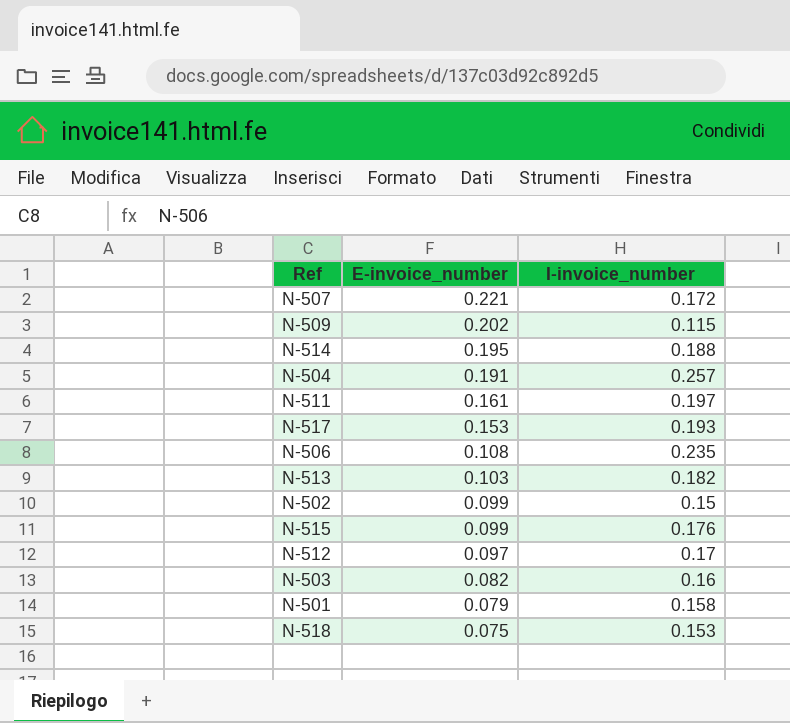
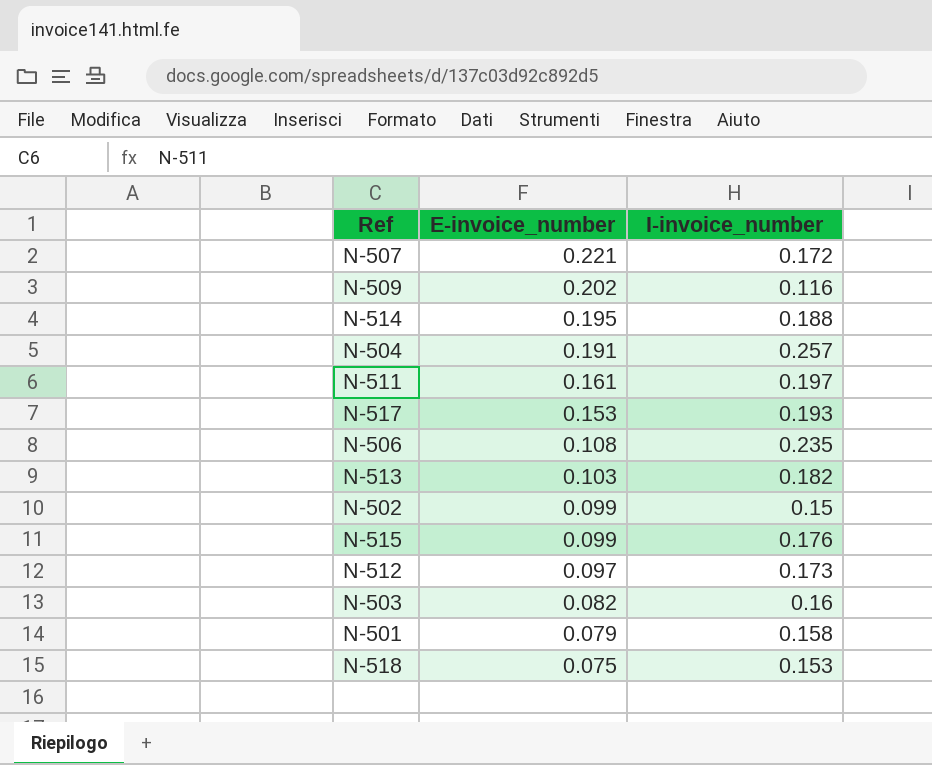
N-509 | I-invoice_number: 0.115 -> 0.116
N-512 | I-invoice_number: 0.17 -> 0.173

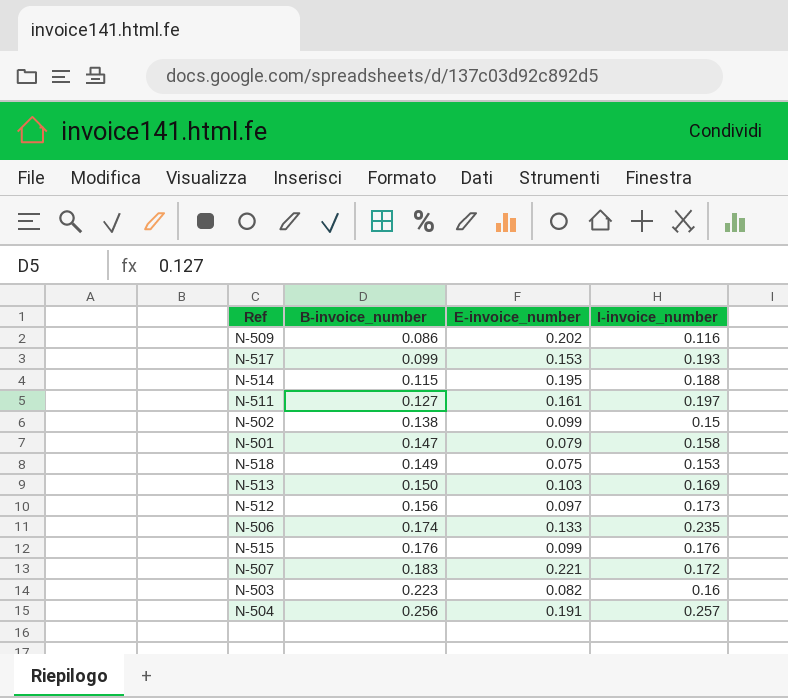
row order: E-invoice_number descending -> B-invoice_number ascending
column B-invoice_number | position: none -> 2
N-513 | I-invoice_number: 0.182 -> 0.169
N-506 | E-invoice_number: 0.108 -> 0.133

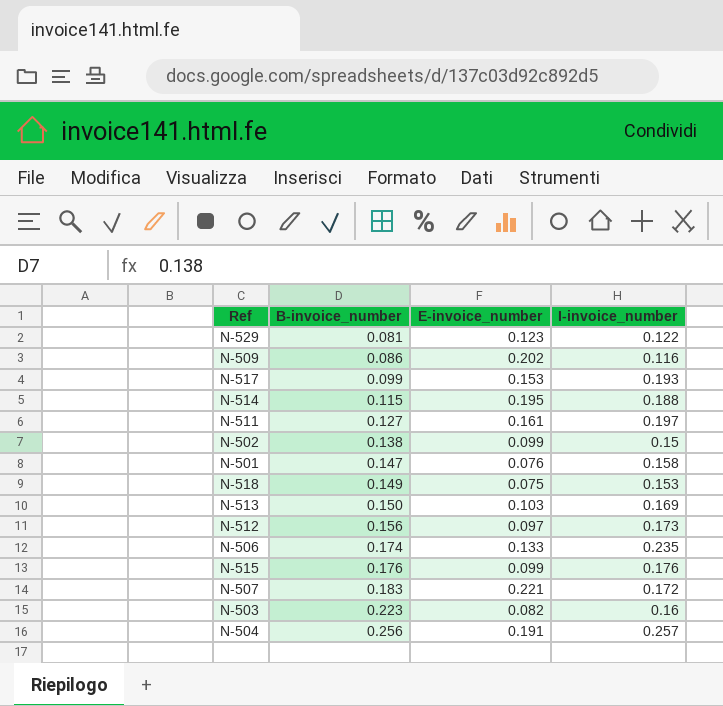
row N-529: none -> 0.081 | 0.123 | 0.122
N-501 | E-invoice_number: 0.079 -> 0.076

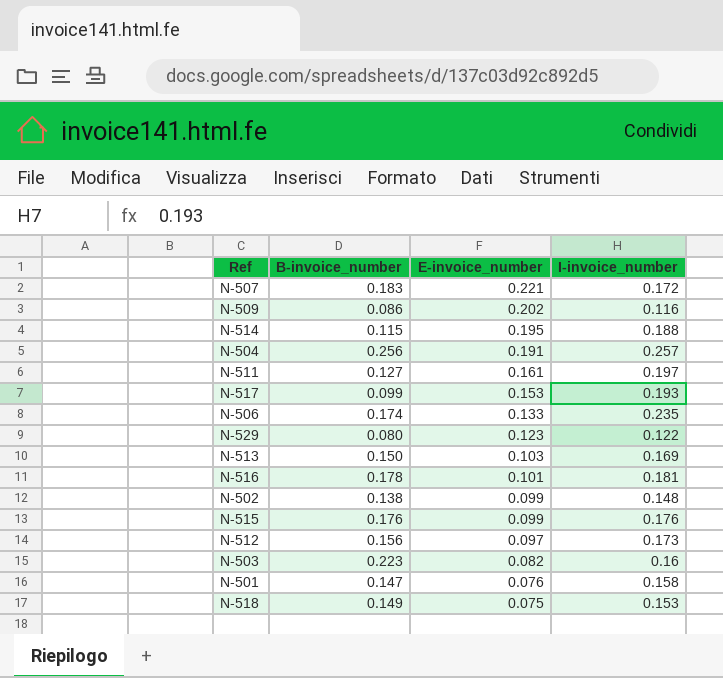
row order: B-invoice_number ascending -> E-invoice_number descending
N-529 | B-invoice_number: 0.081 -> 0.080
row N-516: none -> 0.178 | 0.101 | 0.181
N-502 | I-invoice_number: 0.15 -> 0.148

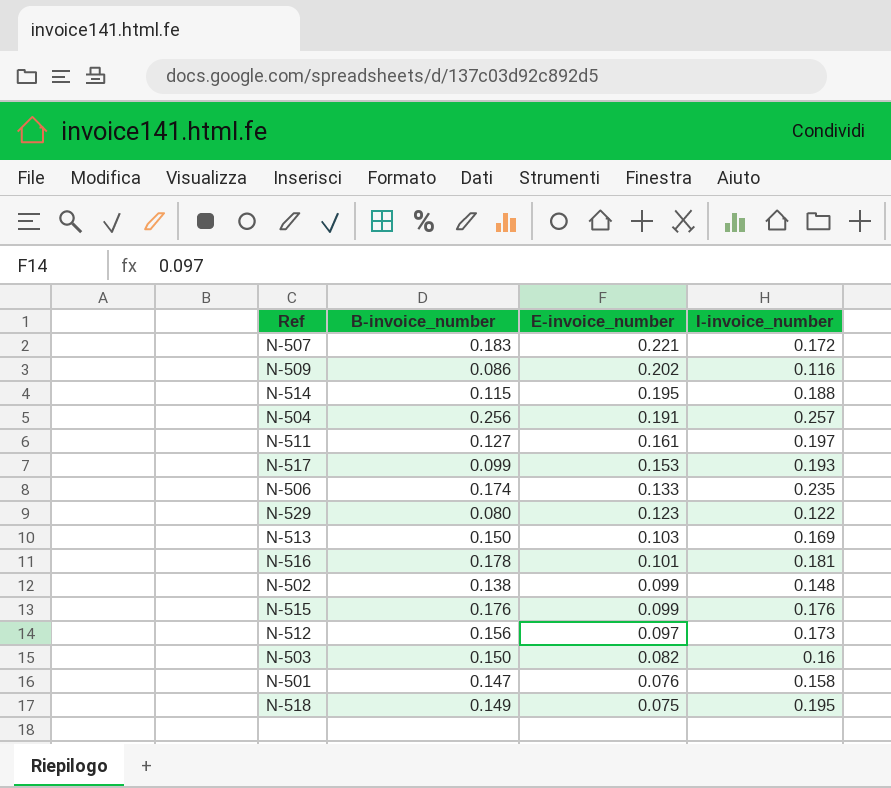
N-503 | B-invoice_number: 0.223 -> 0.150
N-518 | I-invoice_number: 0.153 -> 0.195

